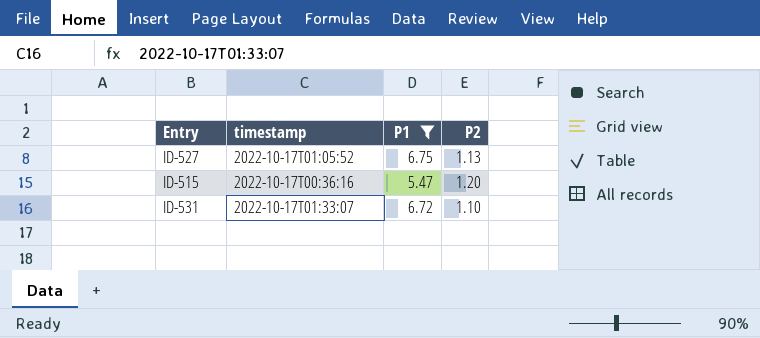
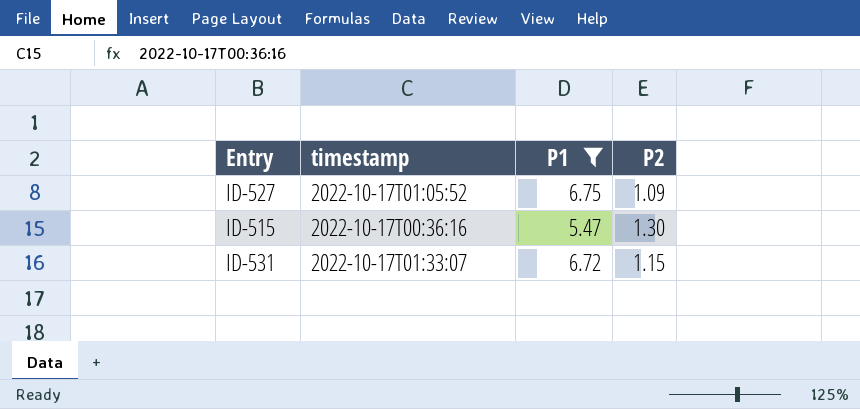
ID-527 | P2: 1.13 -> 1.09
ID-515 | P2: 1.20 -> 1.30
ID-531 | P2: 1.10 -> 1.15

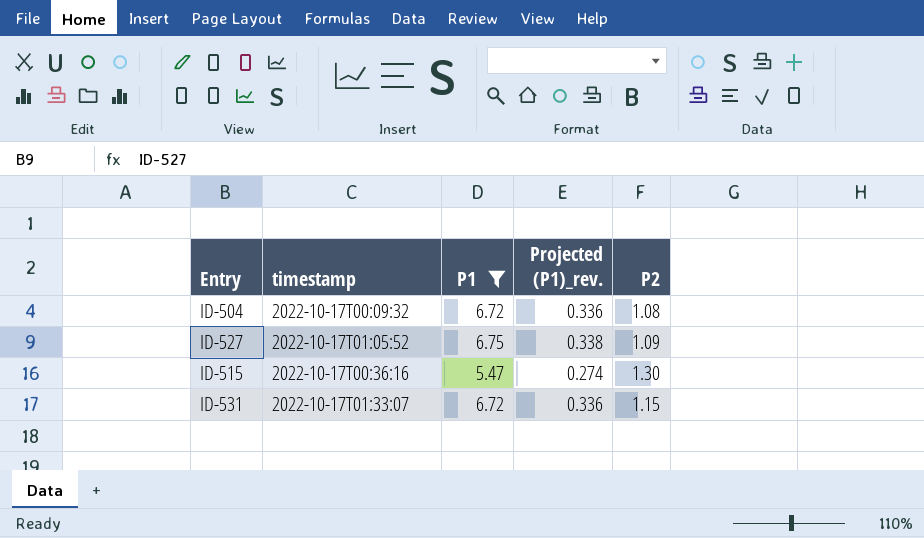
column Projected (P1)_rev. | formula: none -> [P1] * 0.05
row ID-504: none -> 2022-10-17T00:09:32 | 6.72 | 0.336 | 1.08

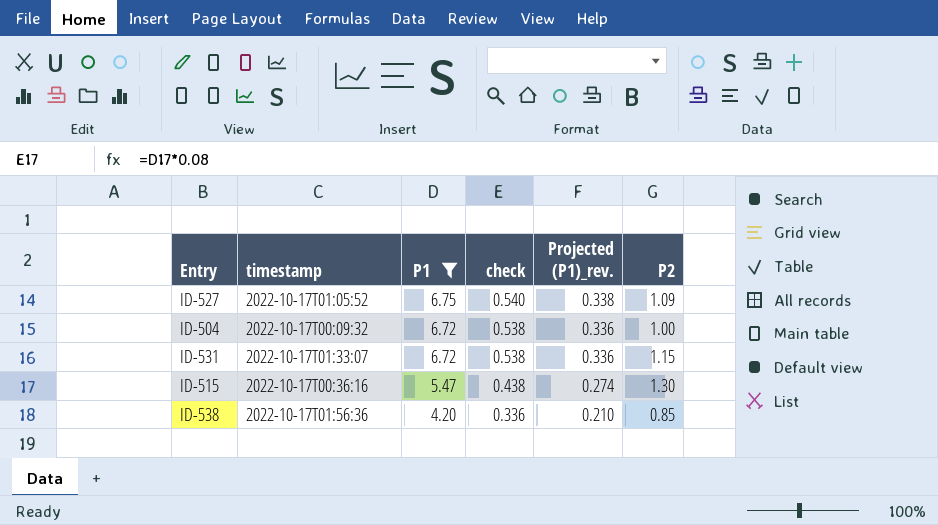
row order: none -> P1 descending
column check | formula: none -> [P1] * 0.08
ID-504 | P2: 1.08 -> 1.00
row ID-538: none -> 2022-10-17T01:56:36 | 4.20 | 0.336 | 0.210 | 0.85

